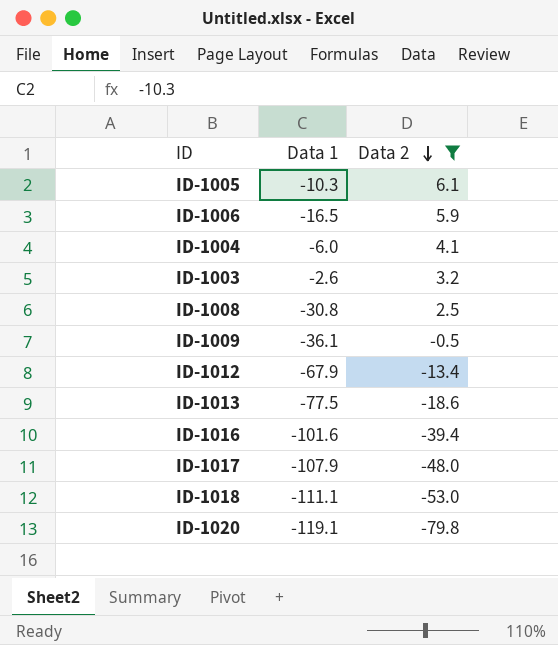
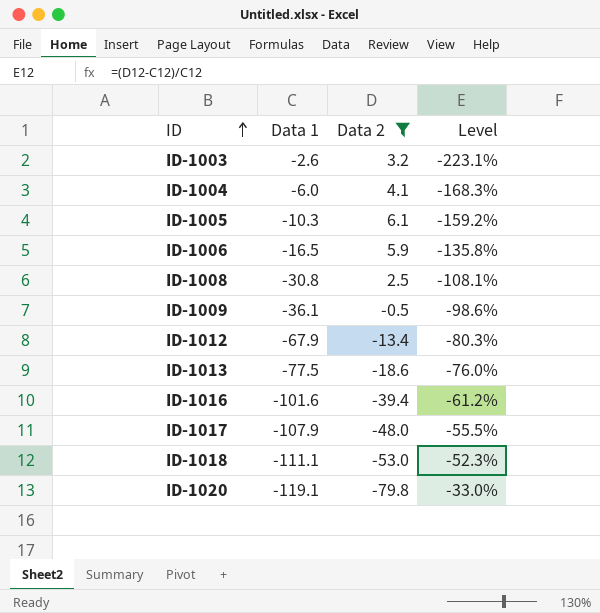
row order: Data 2 descending -> ID ascending
column Level | formula: none -> ([Data 2] - [Data 1]) / [Data 1]

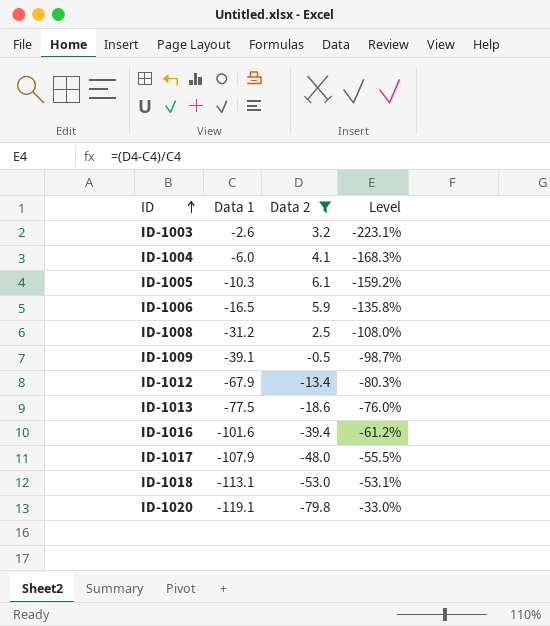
ID-1008 | Data 1: -30.8 -> -31.2
ID-1008 | Level: -108.1% -> -108.0%
ID-1009 | Data 1: -36.1 -> -39.1
ID-1009 | Level: -98.6% -> -98.7%
ID-1018 | Data 1: -111.1 -> -113.1
ID-1018 | Level: -52.3% -> -53.1%

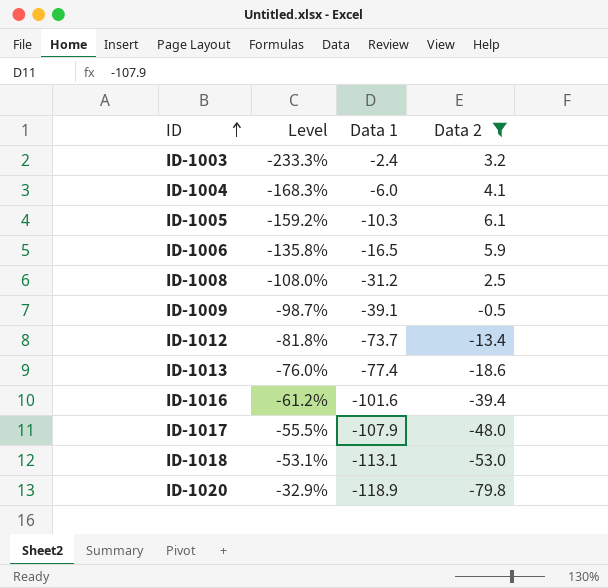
column Level | position: 4 -> 2
ID-1003 | Level: -223.1% -> -233.3%
ID-1003 | Data 1: -2.6 -> -2.4
ID-1012 | Level: -80.3% -> -81.8%
ID-1012 | Data 1: -67.9 -> -73.7
ID-1013 | Data 1: -77.5 -> -77.4
ID-1020 | Level: -33.0% -> -32.9%
ID-1020 | Data 1: -119.1 -> -118.9

